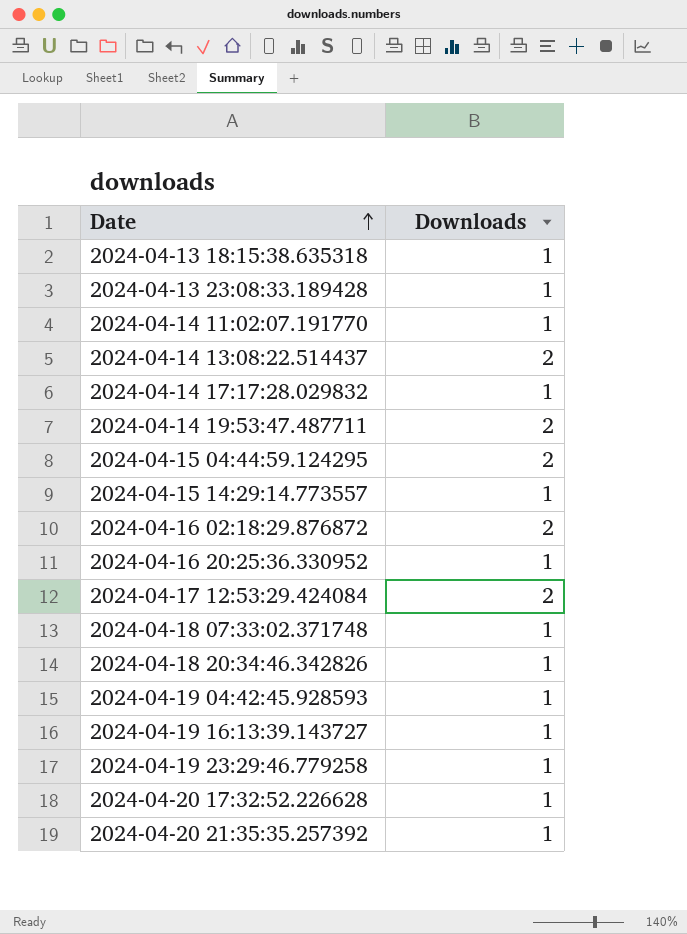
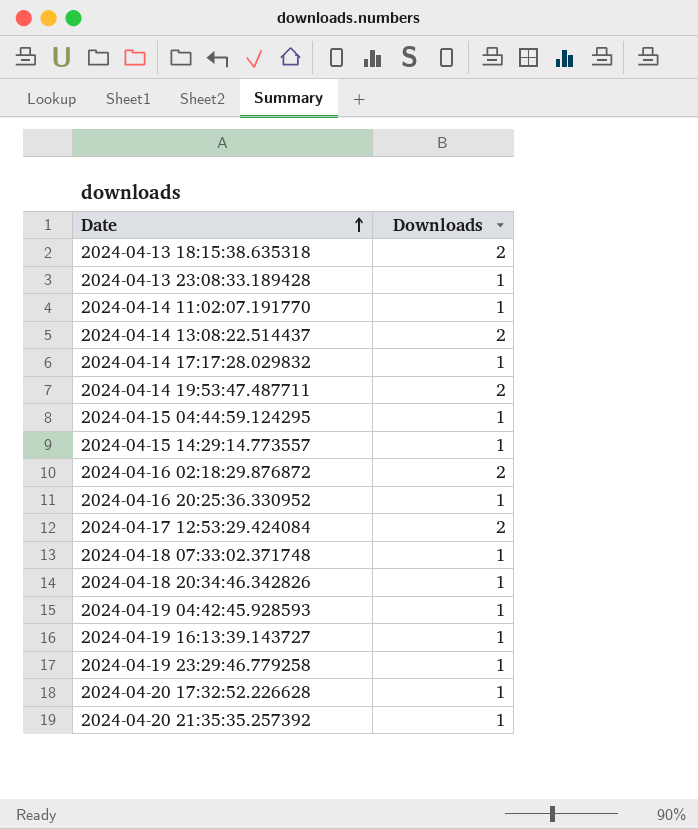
2024-04-13 18:15:38.635318 | Downloads: 1 -> 2
2024-04-15 04:44:59.124295 | Downloads: 2 -> 1

